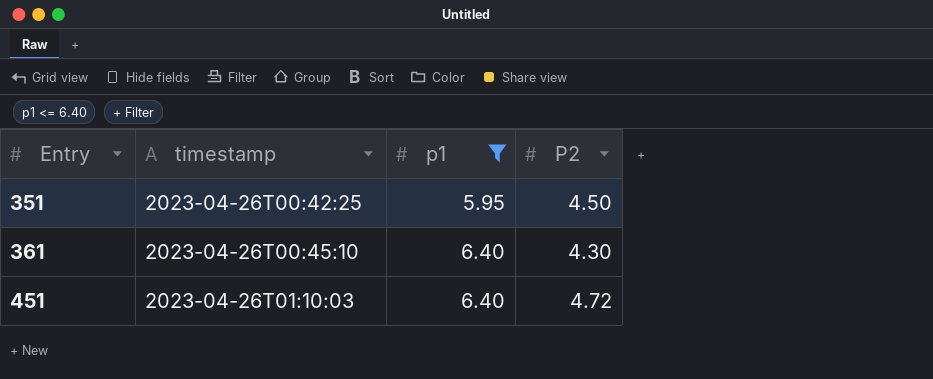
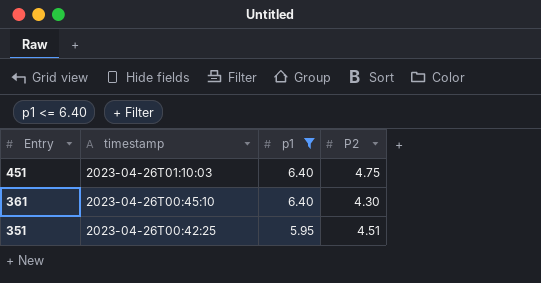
row order: Entry ascending -> Entry descending
451 | P2: 4.72 -> 4.75
351 | P2: 4.50 -> 4.51

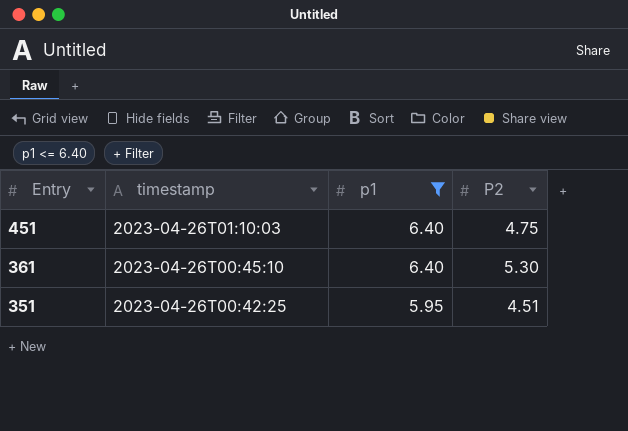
361 | P2: 4.30 -> 5.30

